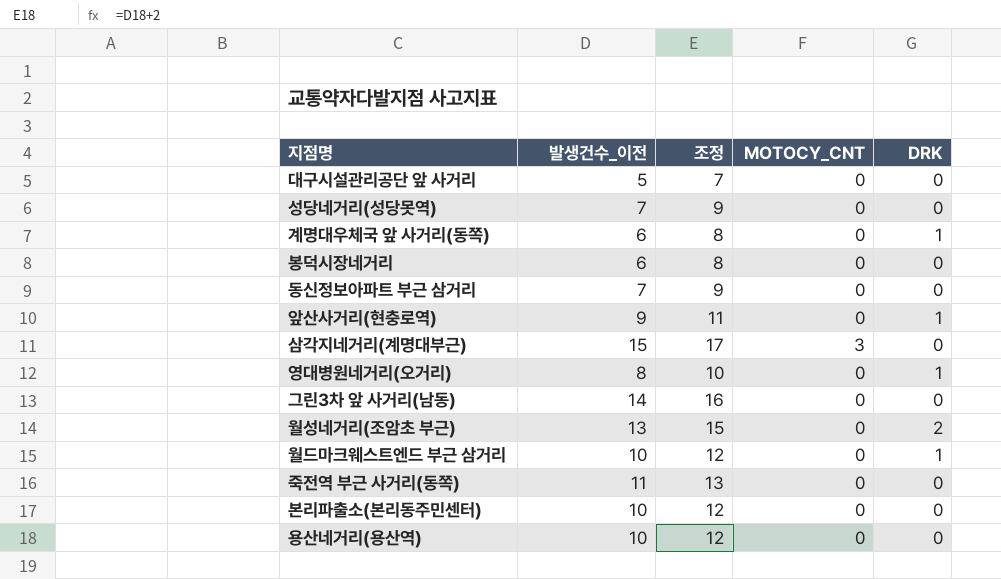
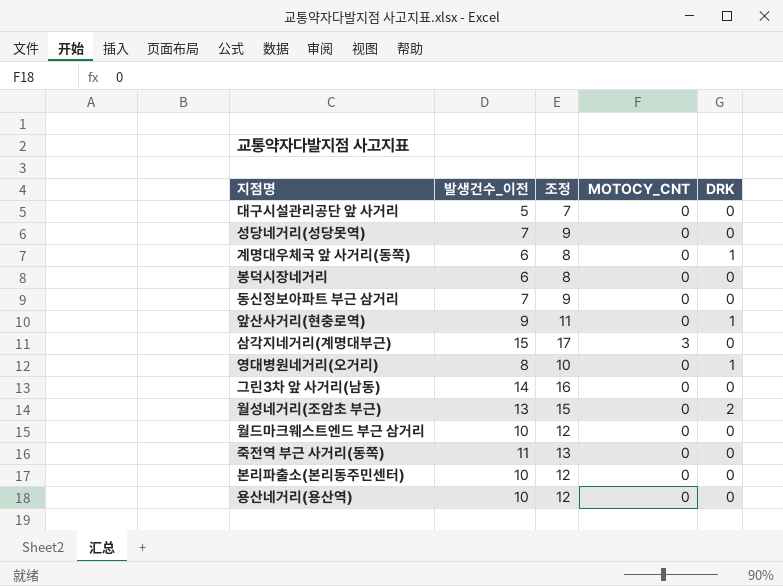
월드마크웨스트엔드 부근 삼거리 | DRK: 1 -> 0

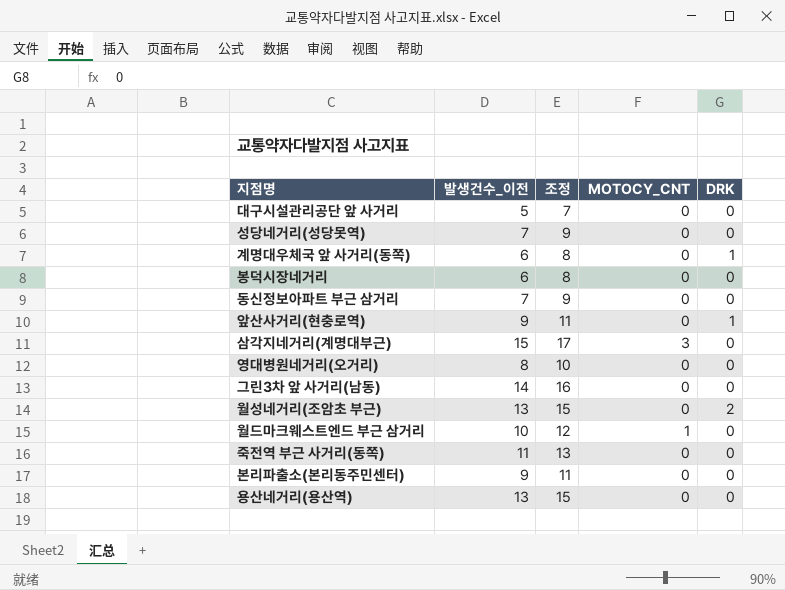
영대병원네거리(오거리) | DRK: 1 -> 0
월드마크웨스트엔드 부근 삼거리 | MOTOCY_CNT: 0 -> 1
본리파출소(본리동주민센터) | 발생건수_이전: 10 -> 9
본리파출소(본리동주민센터) | 조정: 12 -> 11
용산네거리(용산역) | 발생건수_이전: 10 -> 13
용산네거리(용산역) | 조정: 12 -> 15

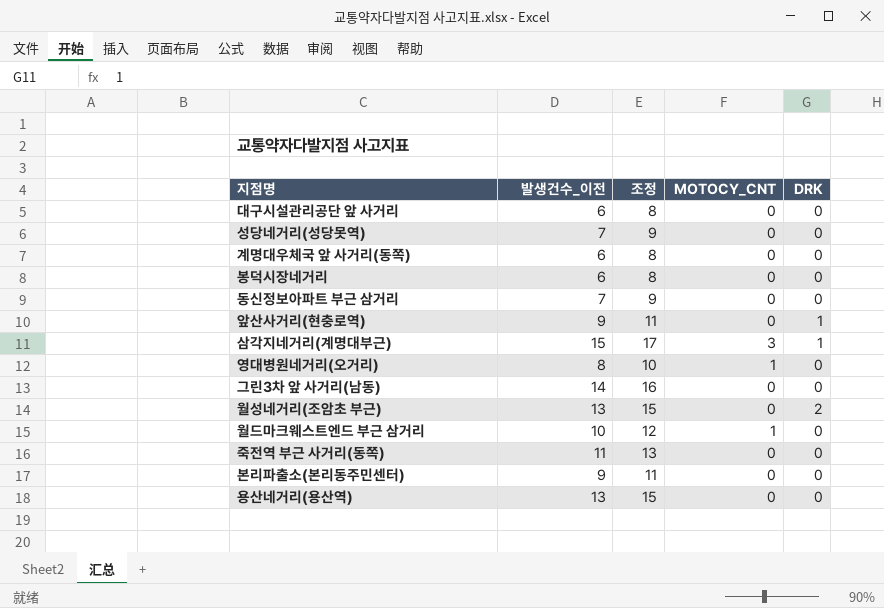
대구시설관리공단 앞 사거리 | 발생건수_이전: 5 -> 6
대구시설관리공단 앞 사거리 | 조정: 7 -> 8
계명대우체국 앞 사거리(동쪽) | DRK: 1 -> 0
삼각지네거리(계명대부근) | DRK: 0 -> 1
영대병원네거리(오거리) | MOTOCY_CNT: 0 -> 1

